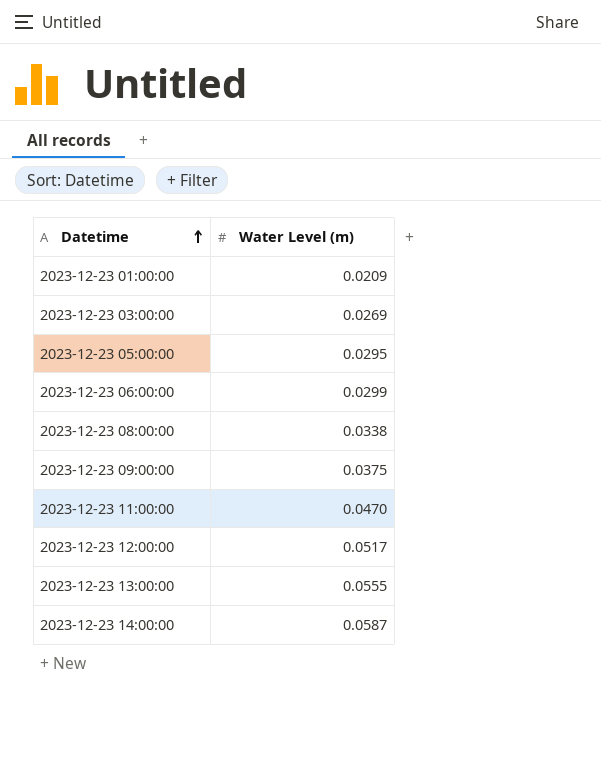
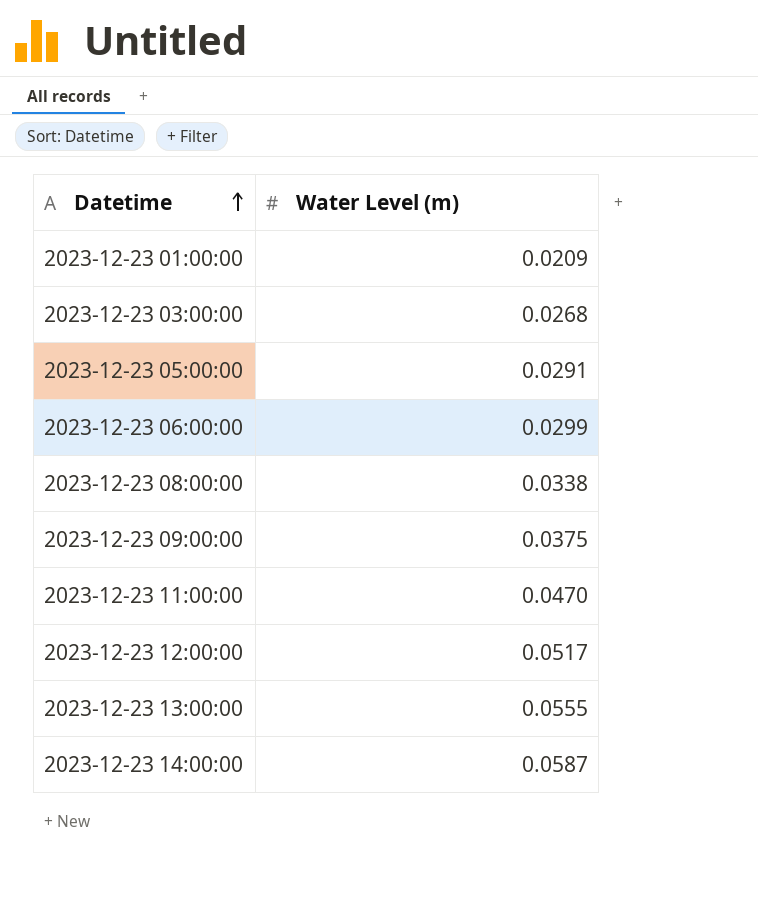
2023-12-23 03:00:00 | Water Level (m): 0.0269 -> 0.0268
2023-12-23 05:00:00 | Water Level (m): 0.0295 -> 0.0291

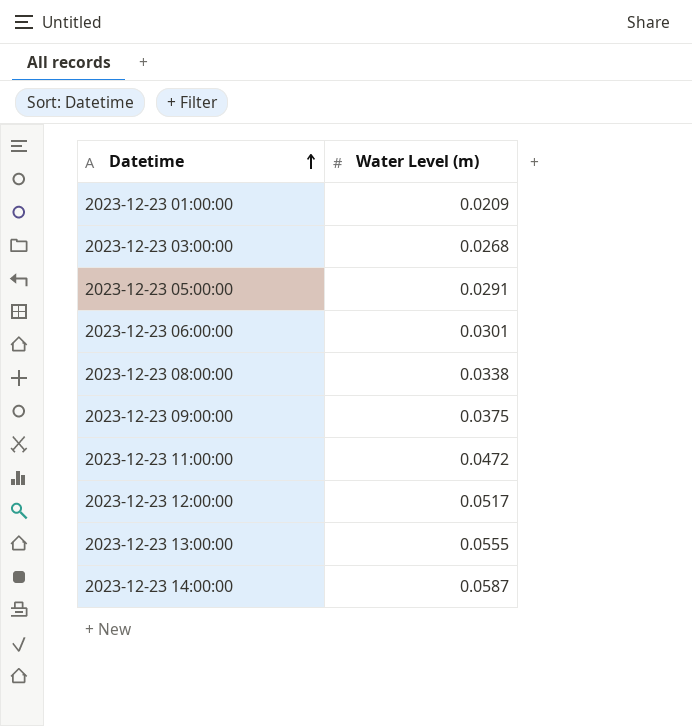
2023-12-23 06:00:00 | Water Level (m): 0.0299 -> 0.0301
2023-12-23 11:00:00 | Water Level (m): 0.0470 -> 0.0472

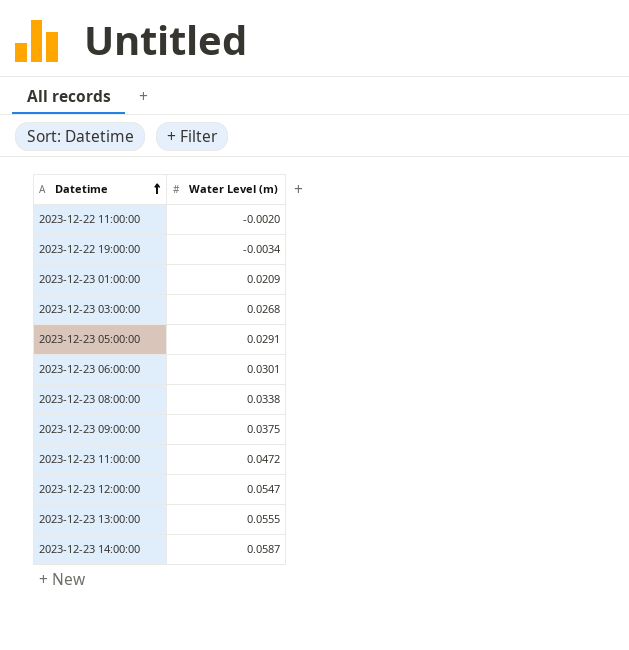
row 2023-12-22 11:00:00: none -> -0.0020
row 2023-12-22 19:00:00: none -> -0.0034
2023-12-23 12:00:00 | Water Level (m): 0.0517 -> 0.0547

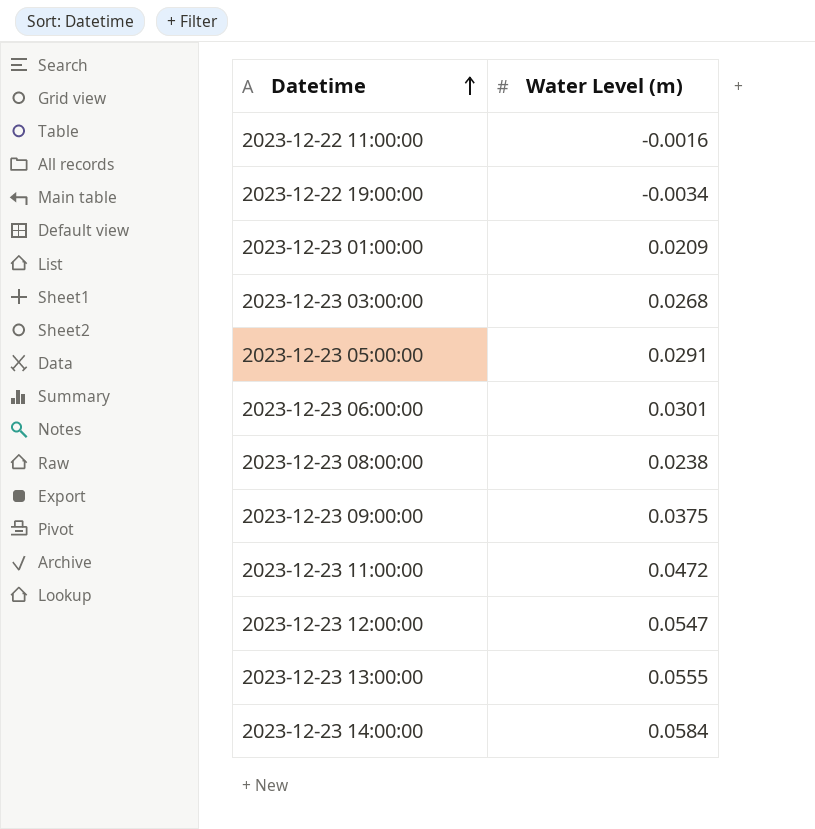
2023-12-22 11:00:00 | Water Level (m): -0.0020 -> -0.0016
2023-12-23 08:00:00 | Water Level (m): 0.0338 -> 0.0238
2023-12-23 14:00:00 | Water Level (m): 0.0587 -> 0.0584

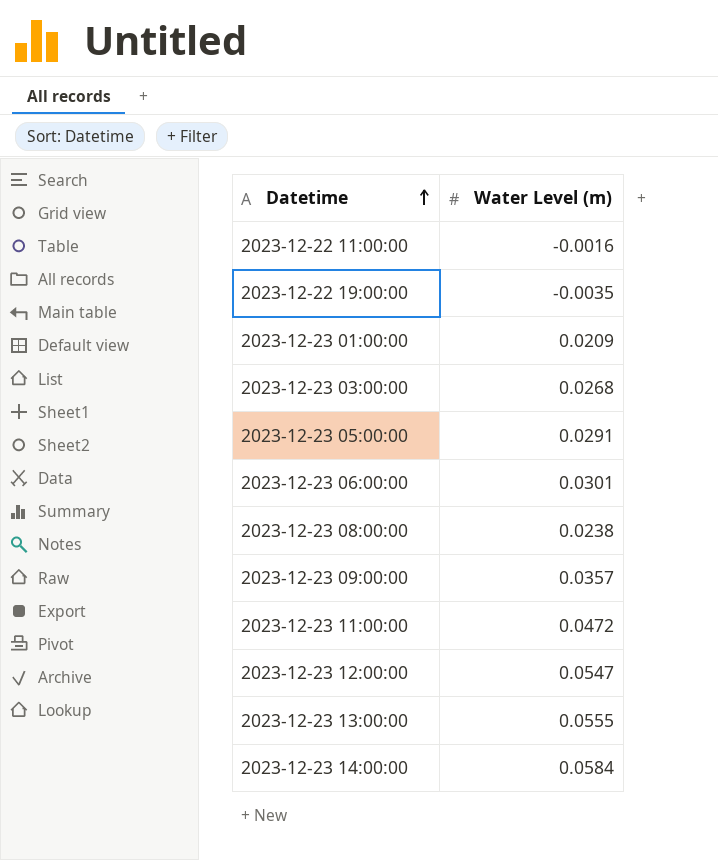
2023-12-22 19:00:00 | Water Level (m): -0.0034 -> -0.0035
2023-12-23 09:00:00 | Water Level (m): 0.0375 -> 0.0357

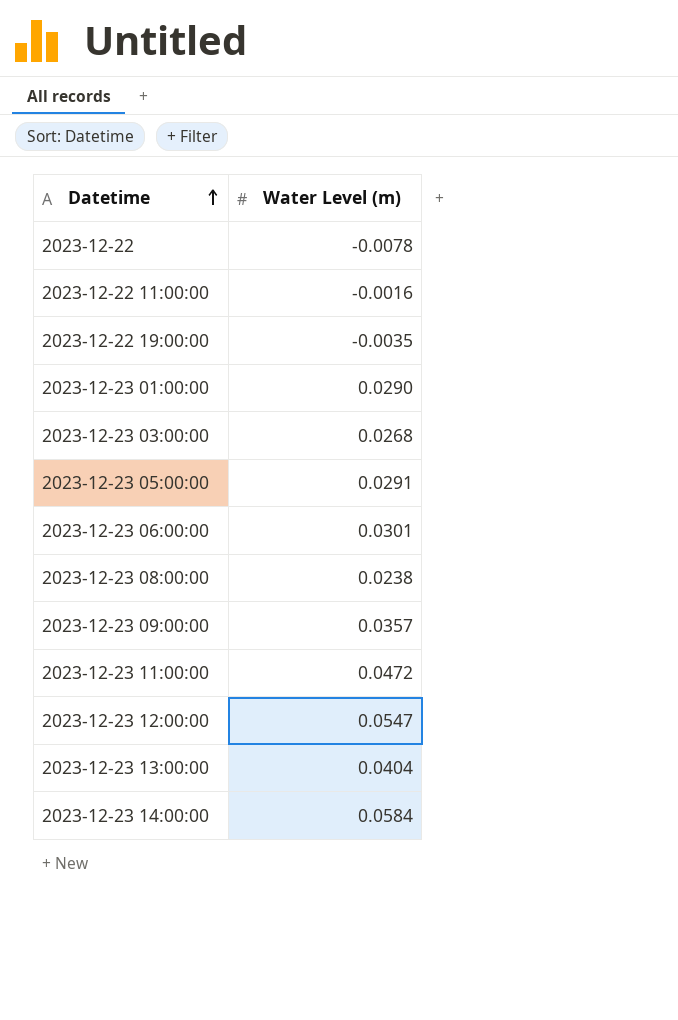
row 2023-12-22: none -> -0.0078
2023-12-23 01:00:00 | Water Level (m): 0.0209 -> 0.0290
2023-12-23 13:00:00 | Water Level (m): 0.0555 -> 0.0404

